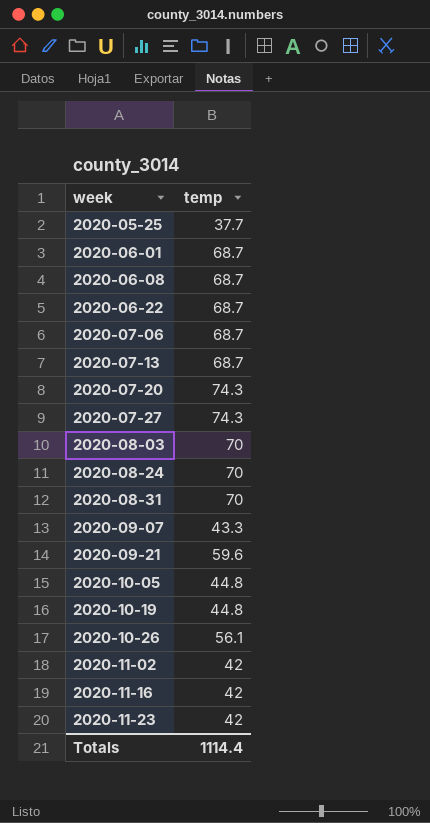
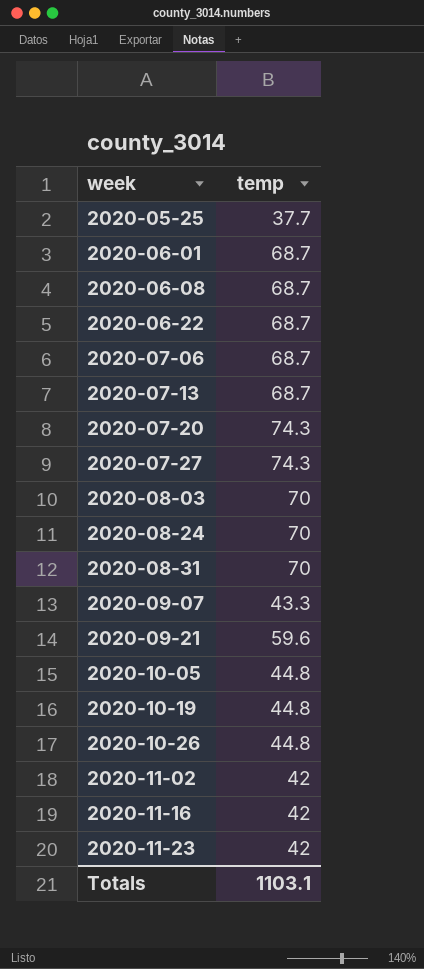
2020-10-26 | temp: 56.1 -> 44.8
Totals | temp: 1114.4 -> 1103.1

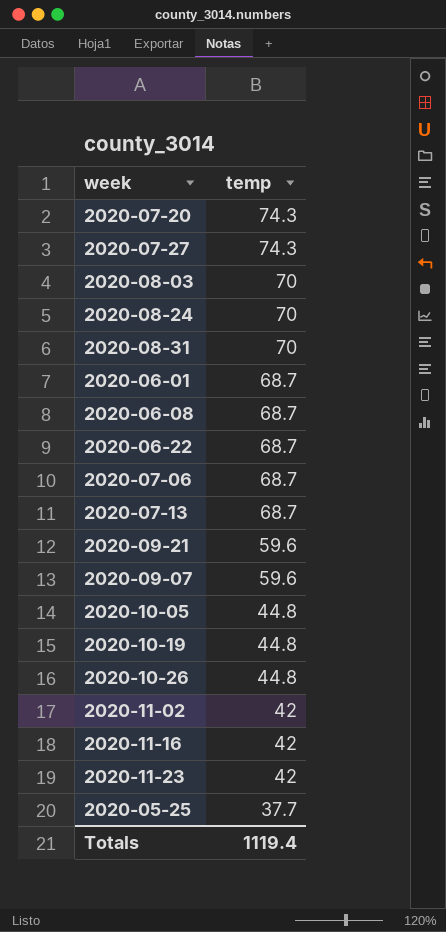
row order: week ascending -> temp descending
2020-09-07 | temp: 43.3 -> 59.6
Totals | temp: 1103.1 -> 1119.4

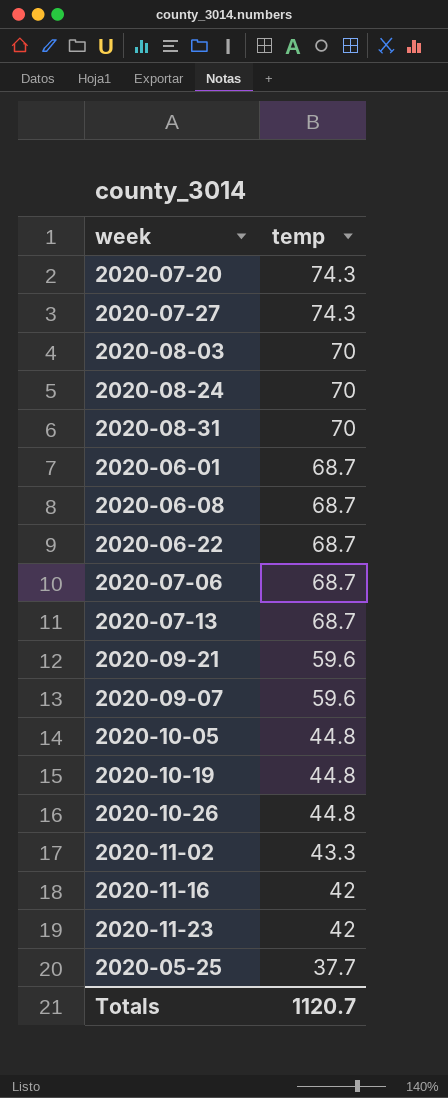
2020-11-02 | temp: 42 -> 43.3
Totals | temp: 1119.4 -> 1120.7

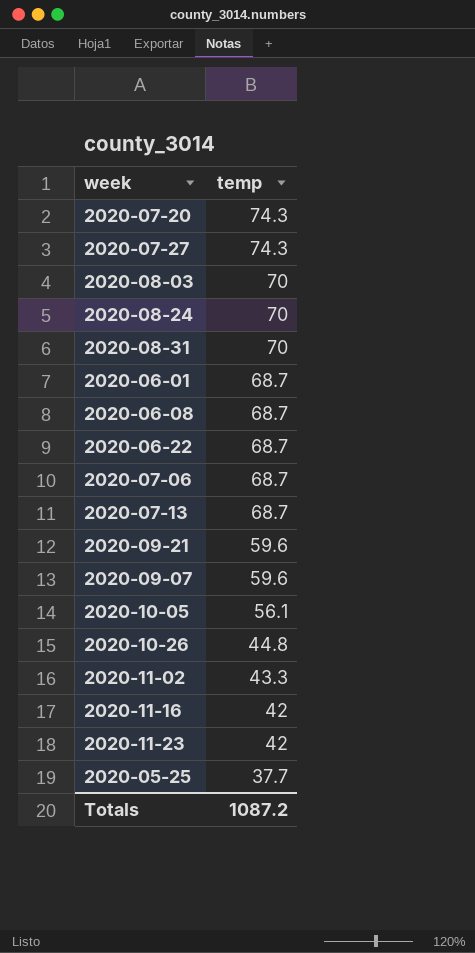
row 2020-10-19: 44.8 -> none
2020-10-05 | temp: 44.8 -> 56.1
Totals | temp: 1120.7 -> 1087.2

